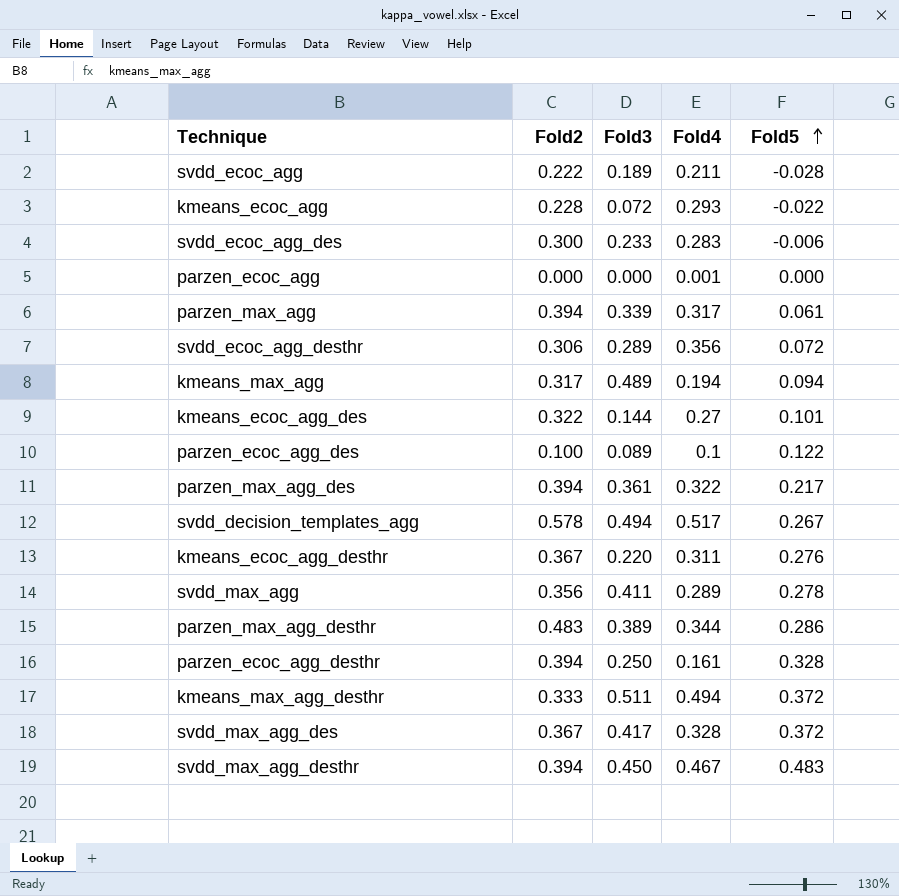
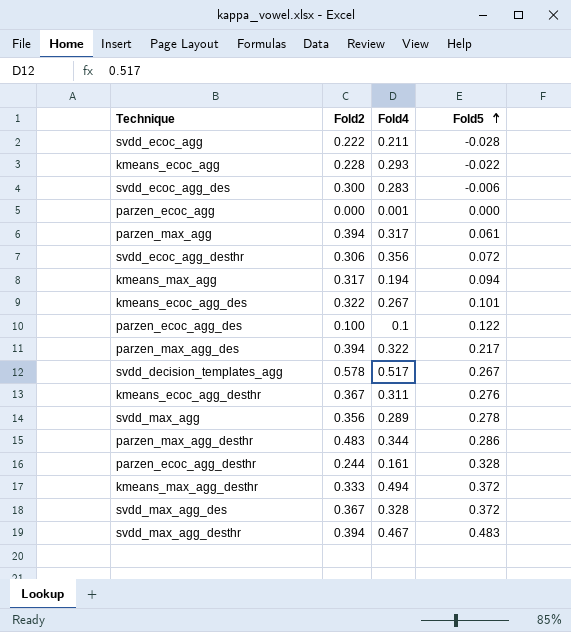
column Fold3 | position: 3 -> none
kmeans_ecoc_agg_des | Fold4: 0.27 -> 0.267
parzen_ecoc_agg_desthr | Fold2: 0.394 -> 0.244

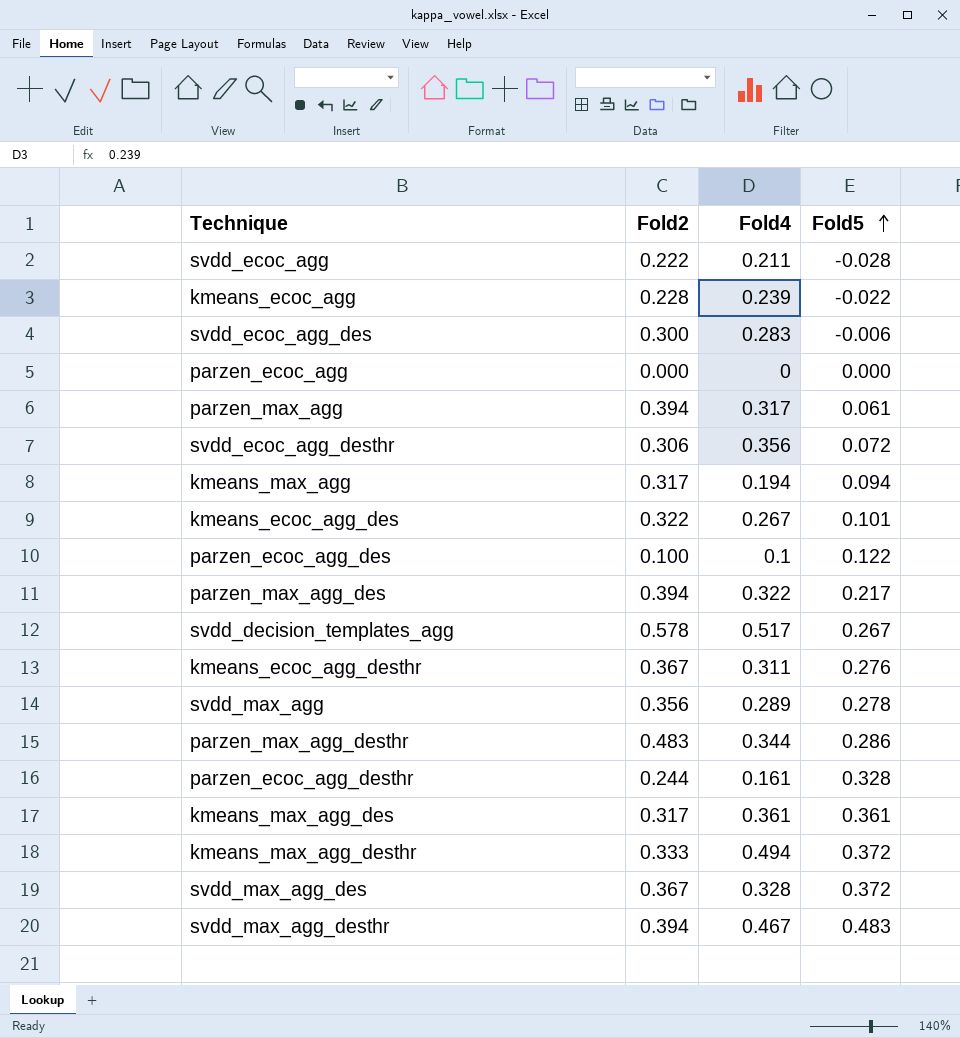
kmeans_ecoc_agg | Fold4: 0.293 -> 0.239
parzen_ecoc_agg | Fold4: 0.001 -> 0
row kmeans_max_agg_des: none -> 0.317 | 0.361 | 0.361

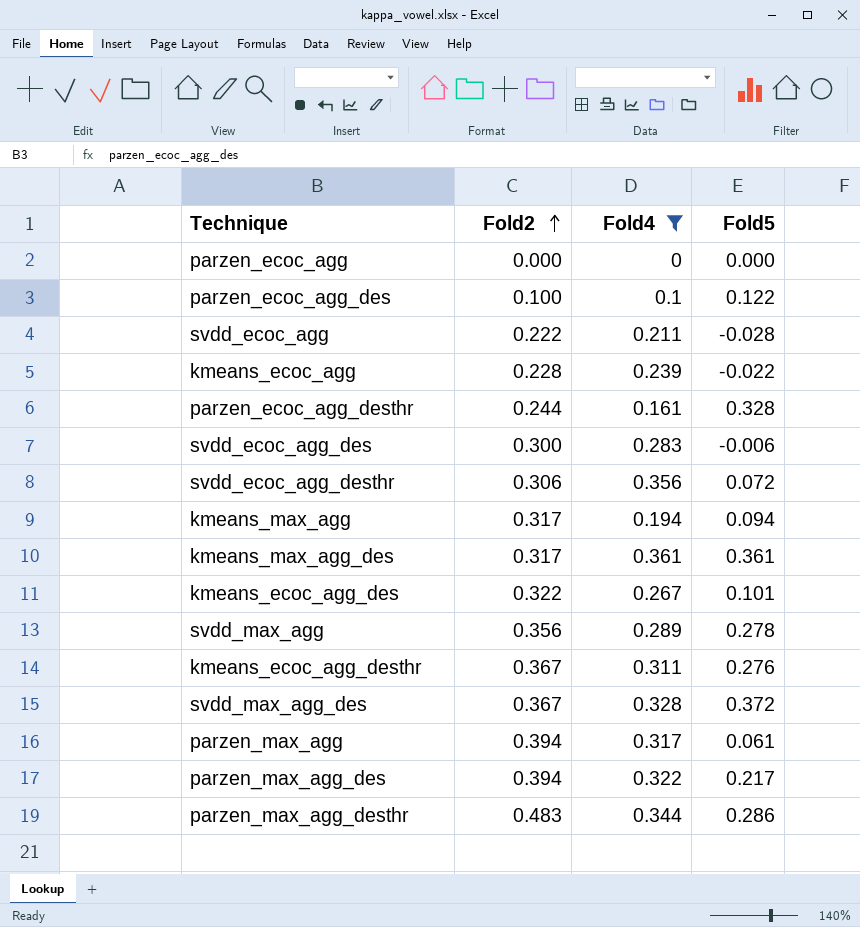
filter: none -> Fold4 <= 0.361
row order: Fold5 ascending -> Fold2 ascending

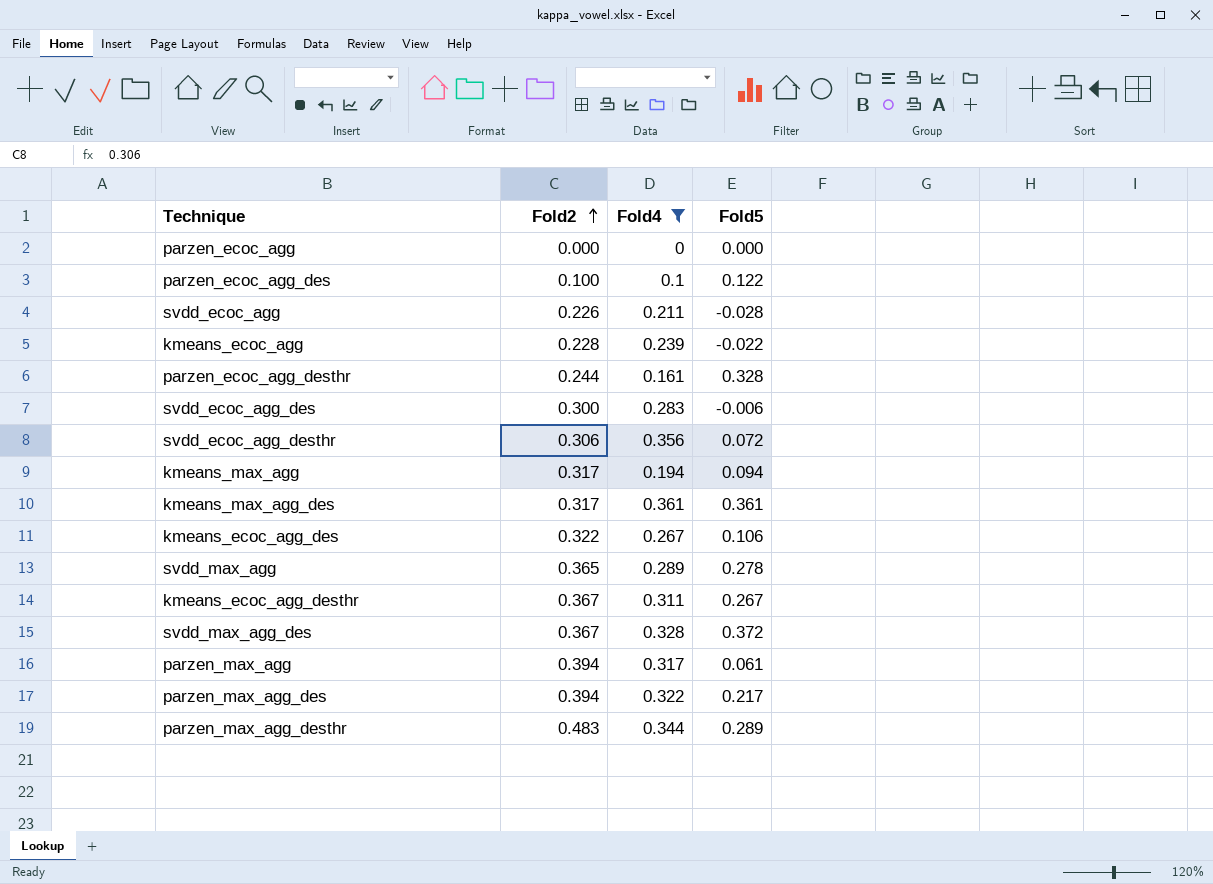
svdd_ecoc_agg | Fold2: 0.222 -> 0.226
kmeans_ecoc_agg_des | Fold5: 0.101 -> 0.106
svdd_max_agg | Fold2: 0.356 -> 0.365
kmeans_ecoc_agg_desthr | Fold5: 0.276 -> 0.267
parzen_max_agg_desthr | Fold5: 0.286 -> 0.289

